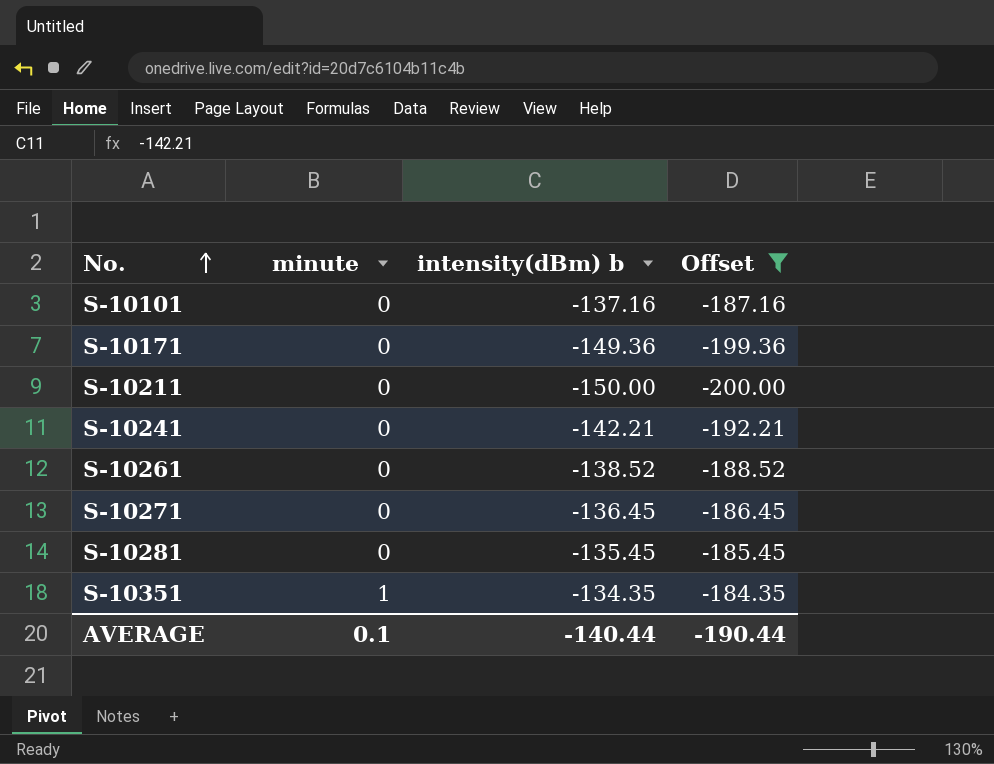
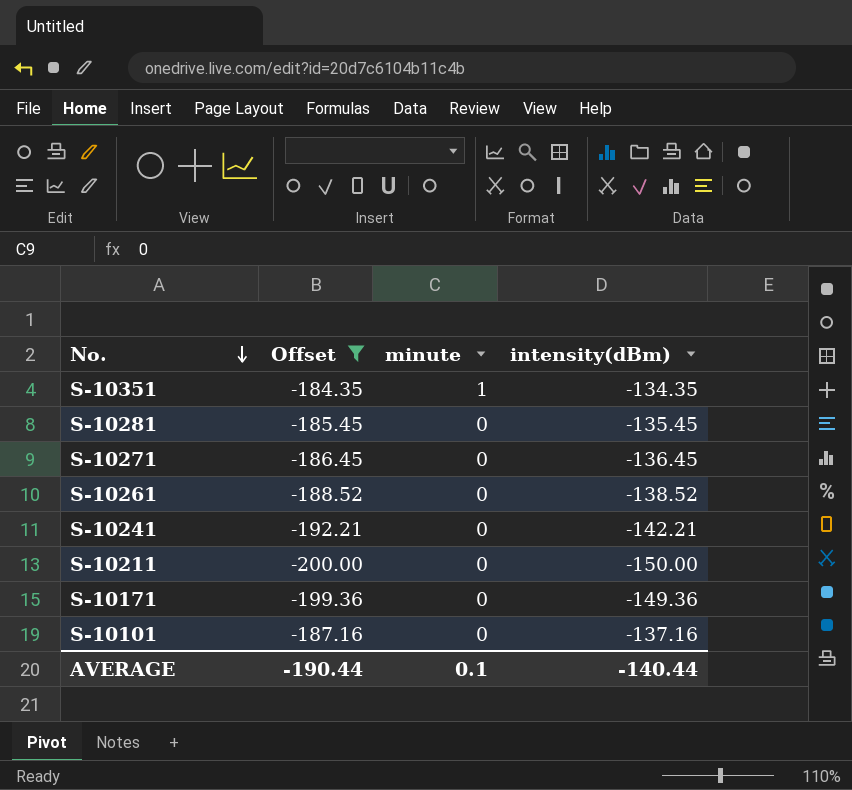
row order: No. ascending -> No. descending
column Offset | position: 4 -> 2
column name: intensity(dBm) b -> intensity(dBm)

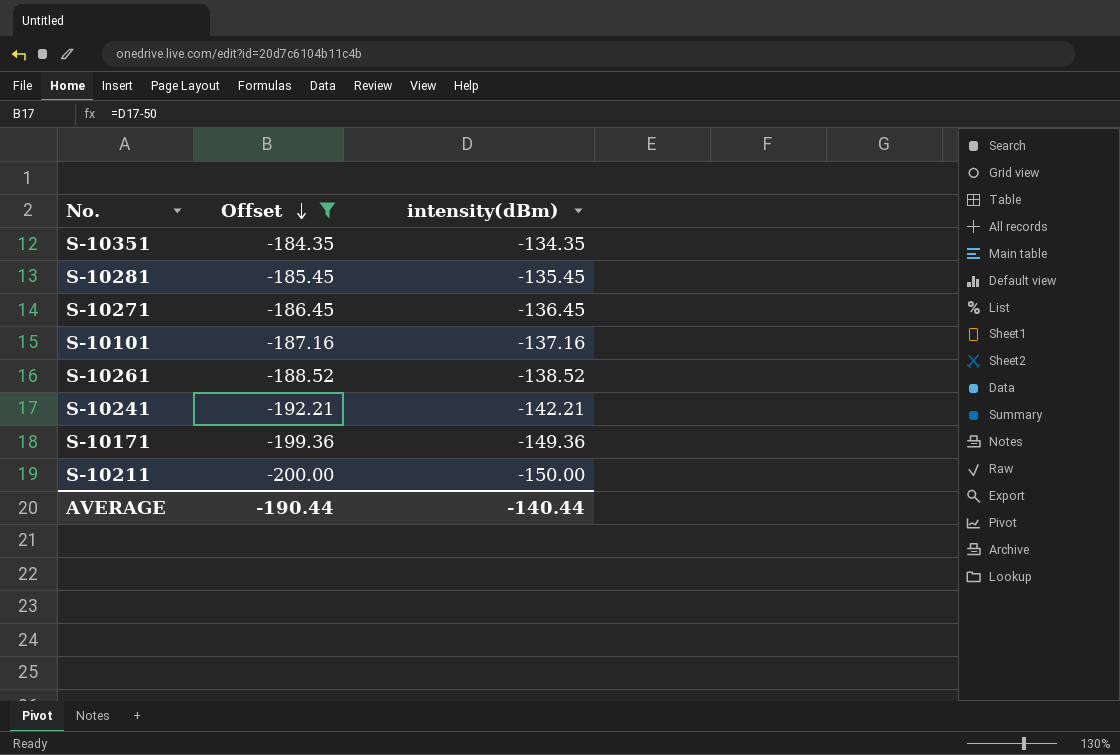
row order: No. descending -> Offset descending
column minute | position: 3 -> none

